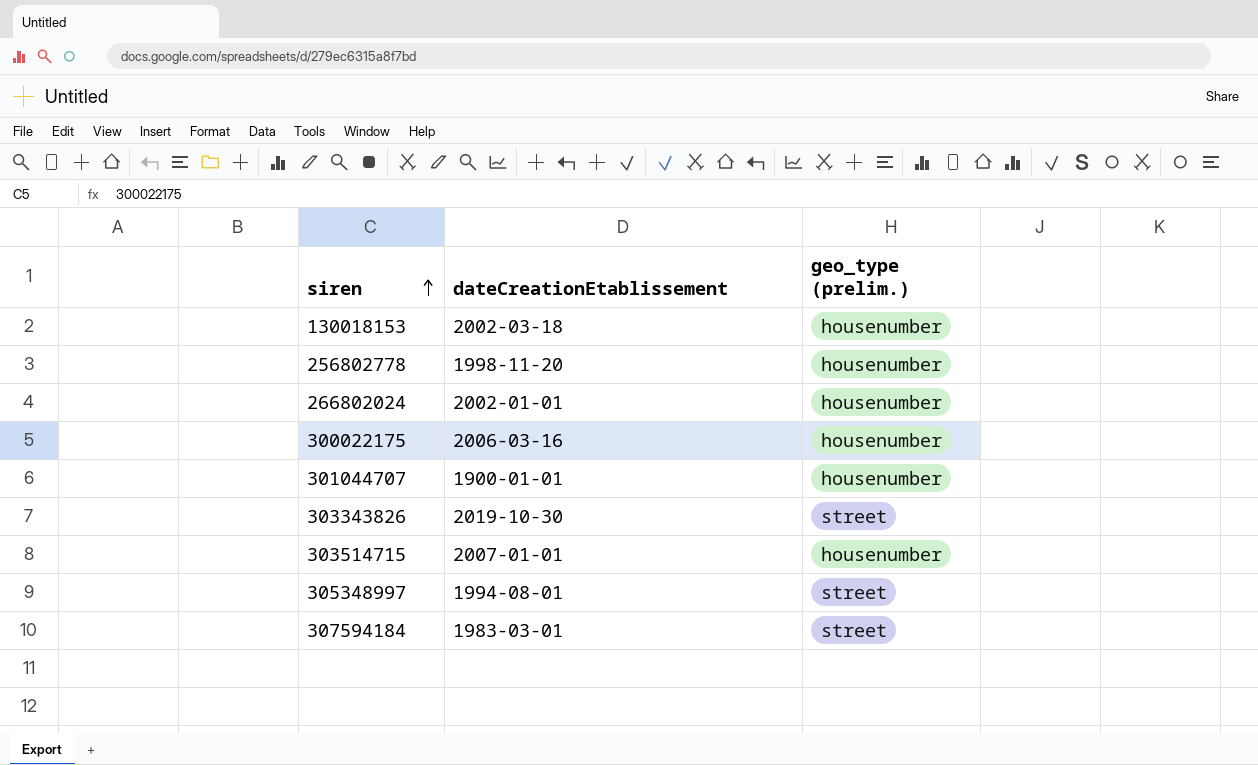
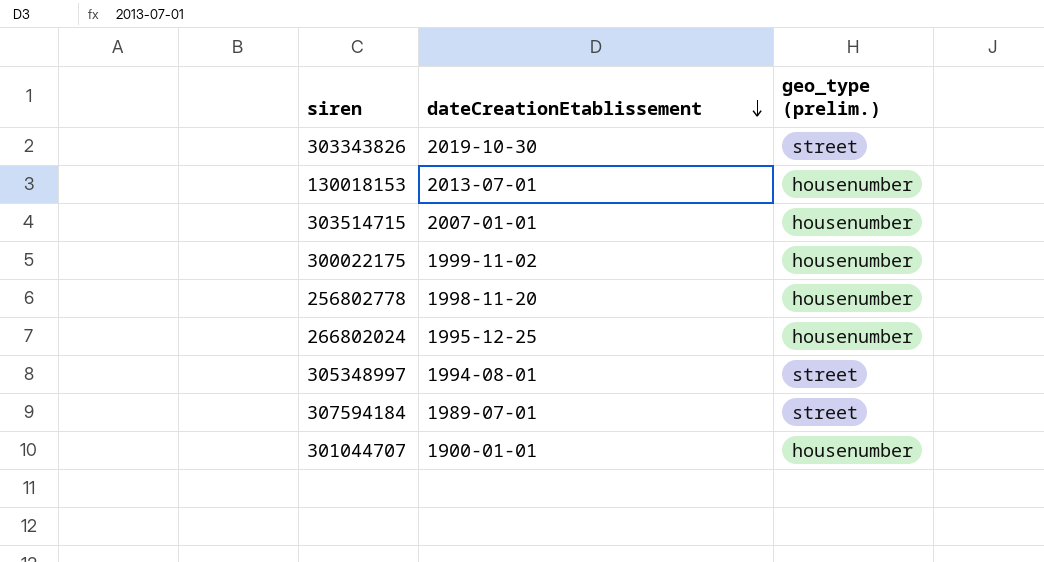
row order: siren ascending -> dateCreationEtablissement descending
130018153 | dateCreationEtablissement: 2002-03-18 -> 2013-07-01
300022175 | dateCreationEtablissement: 2006-03-16 -> 1999-11-02
266802024 | dateCreationEtablissement: 2002-01-01 -> 1995-12-25
307594184 | dateCreationEtablissement: 1983-03-01 -> 1989-07-01

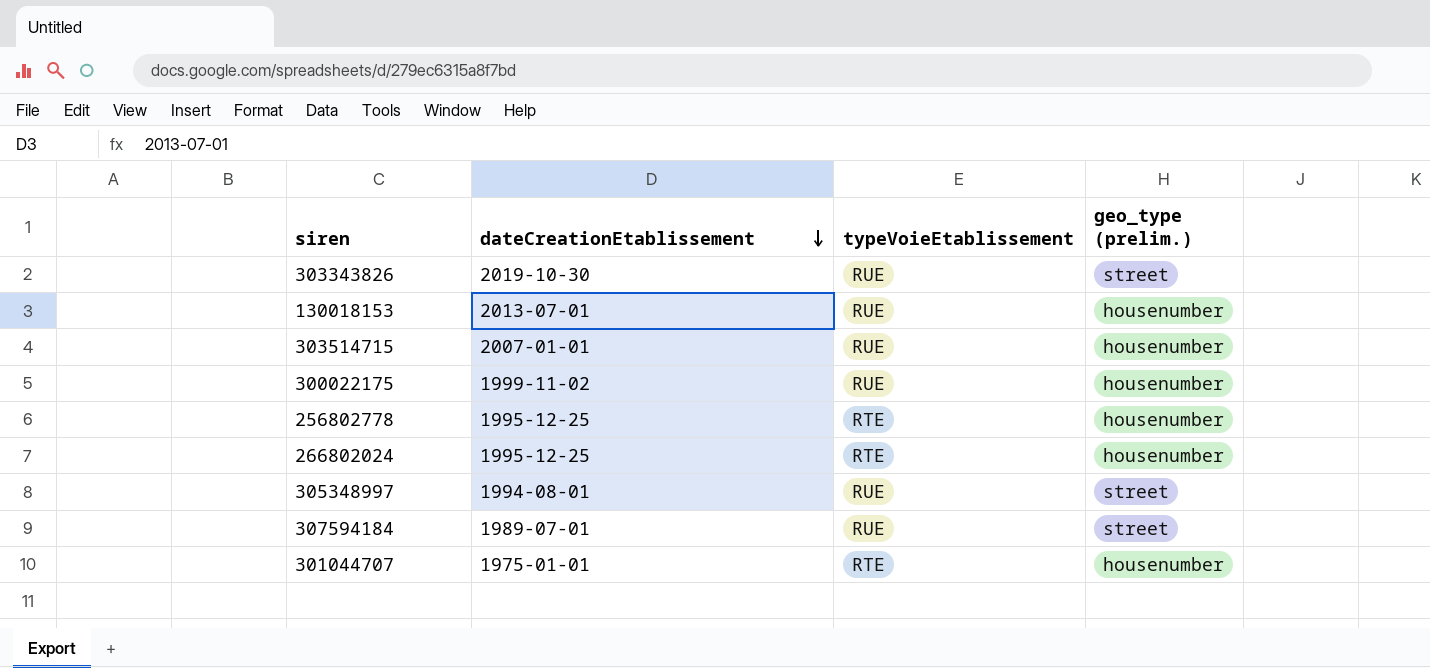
column typeVoieEtablissement | position: none -> 3
256802778 | dateCreationEtablissement: 1998-11-20 -> 1995-12-25
301044707 | dateCreationEtablissement: 1900-01-01 -> 1975-01-01

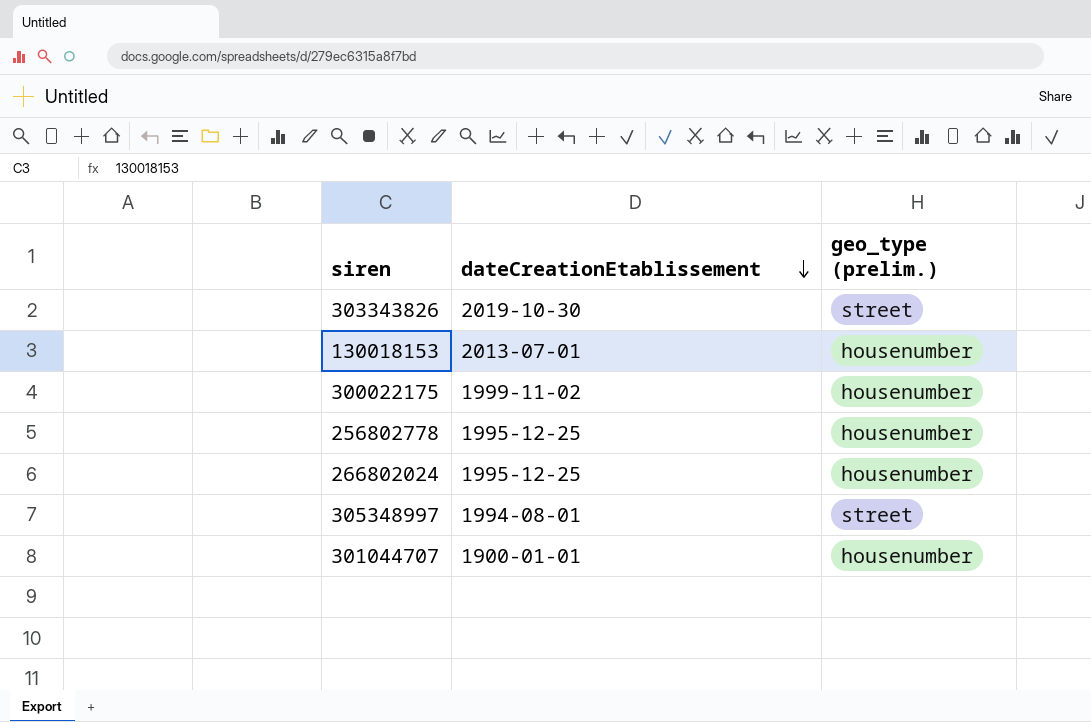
column typeVoieEtablissement | position: 3 -> none
row 303514715: 2007-01-01 | RUE | housenumber -> none
row 307594184: 1989-07-01 | RUE | street -> none
301044707 | dateCreationEtablissement: 1975-01-01 -> 1900-01-01

